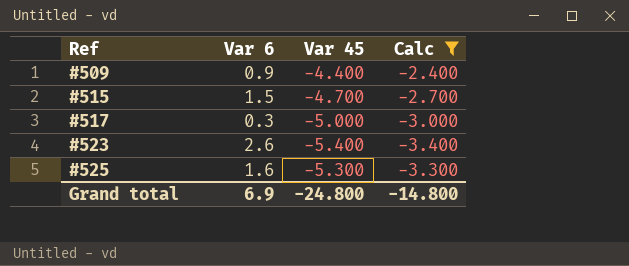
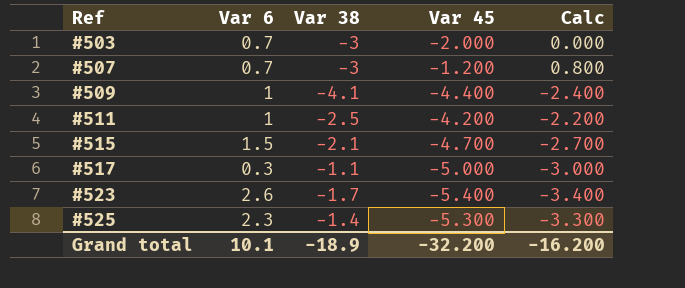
filter: Calc <= -2.400 -> none
column Var 38 | position: none -> 3
#509 | Var 6: 0.9 -> 1
#525 | Var 6: 1.6 -> 2.3
Grand total | Var 6: 6.9 -> 10.1
Grand total | Var 45: -24.800 -> -32.200
Grand total | Calc: -14.800 -> -16.200

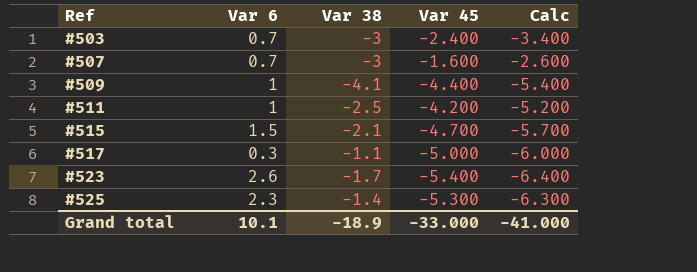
column Calc | formula: [Var 45] + 2 -> [Var 45] - 1
#503 | Var 45: -2.000 -> -2.400
#507 | Var 45: -1.200 -> -1.600
Grand total | Var 45: -32.200 -> -33.000
Grand total | Calc: -16.200 -> -41.000

